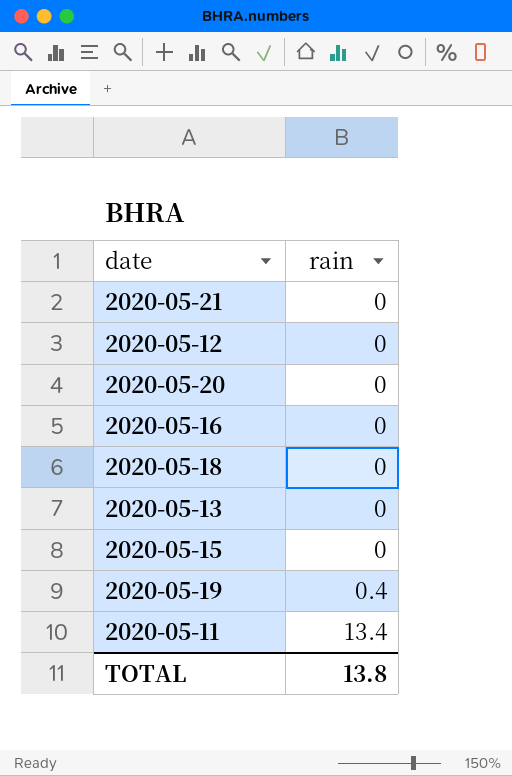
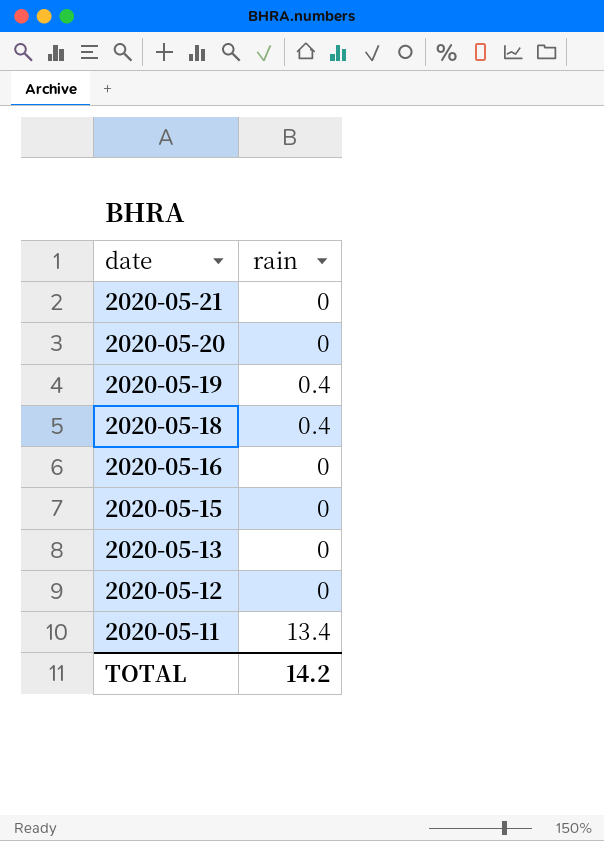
row order: rain ascending -> date descending
2020-05-18 | rain: 0 -> 0.4
TOTAL | rain: 13.8 -> 14.2

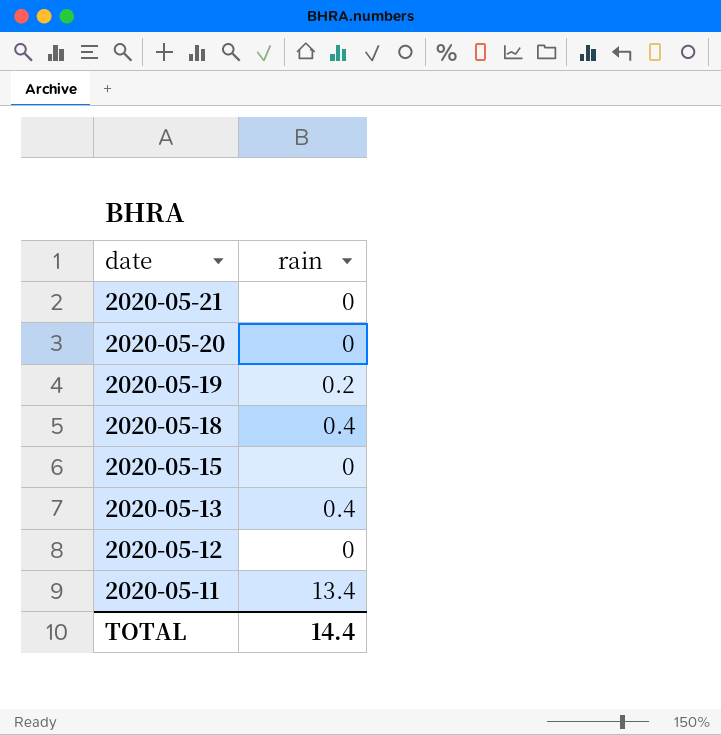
row 2020-05-16: 0 -> none
2020-05-19 | rain: 0.4 -> 0.2
2020-05-13 | rain: 0 -> 0.4
TOTAL | rain: 14.2 -> 14.4

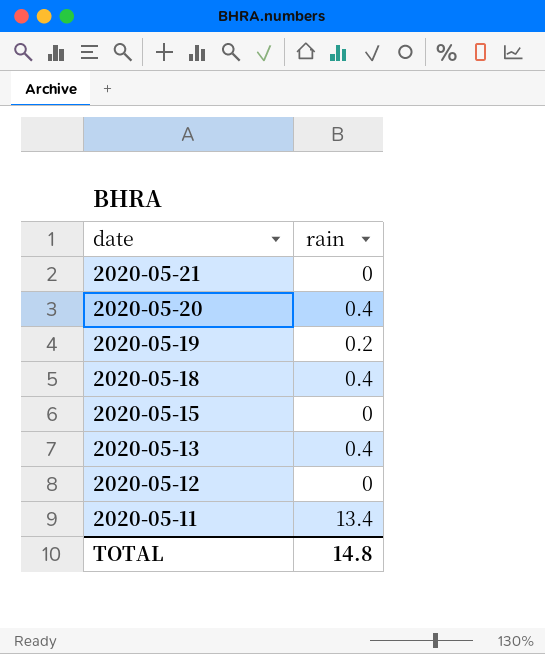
2020-05-20 | rain: 0 -> 0.4
TOTAL | rain: 14.4 -> 14.8

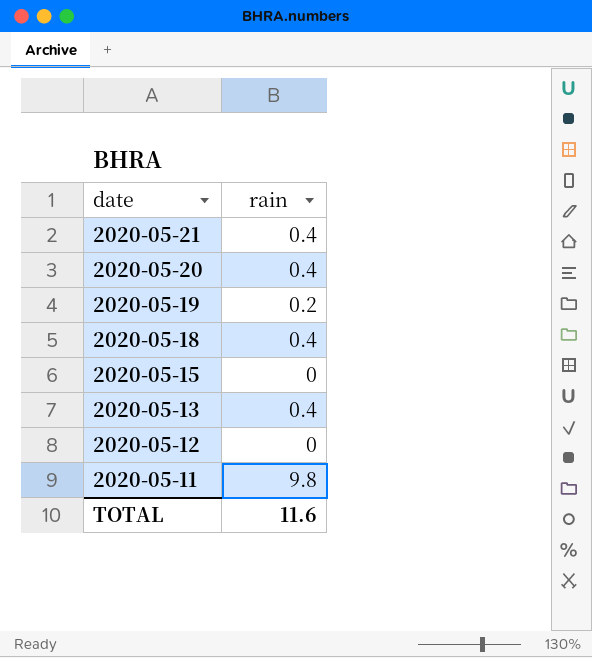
2020-05-21 | rain: 0 -> 0.4
2020-05-11 | rain: 13.4 -> 9.8
TOTAL | rain: 14.8 -> 11.6

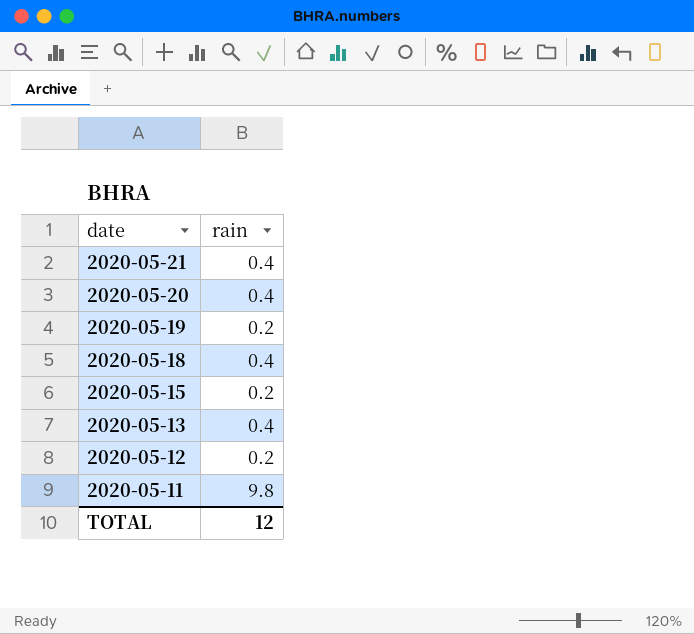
2020-05-15 | rain: 0 -> 0.2
2020-05-12 | rain: 0 -> 0.2
TOTAL | rain: 11.6 -> 12

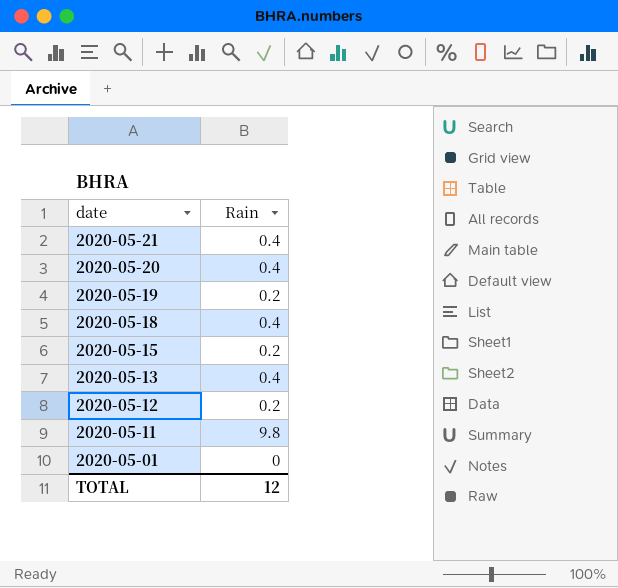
column name: rain -> Rain
row 2020-05-01: none -> 0

